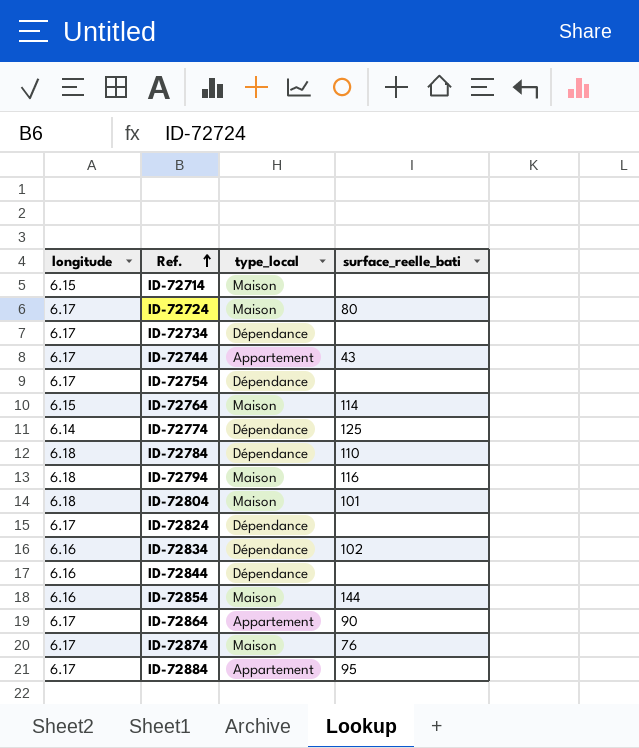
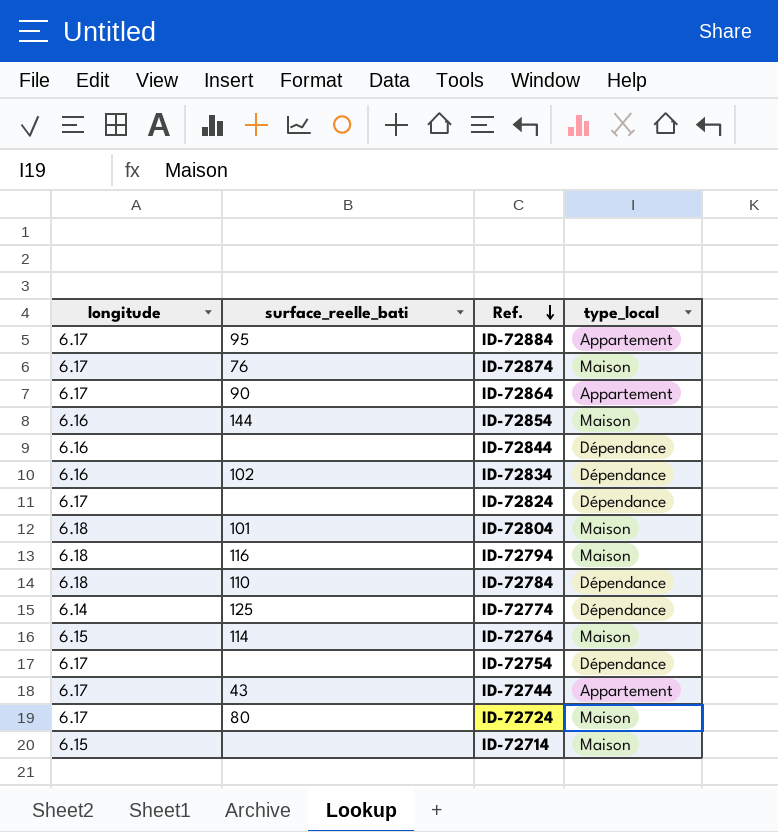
row order: Ref. ascending -> Ref. descending
column surface_reelle_bati | position: 4 -> 2
row ID-72734: 6.17 | Dépendance | none -> none

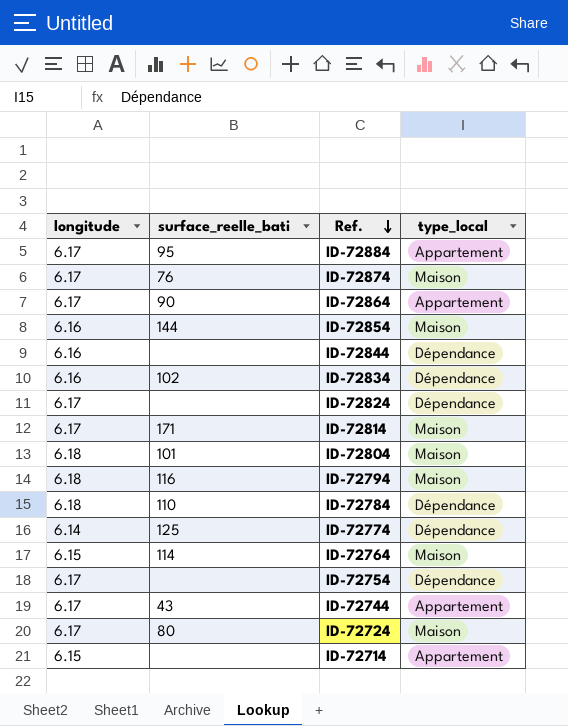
row ID-72814: none -> 6.17 | 171 | Maison
ID-72714 | type_local: Maison -> Appartement

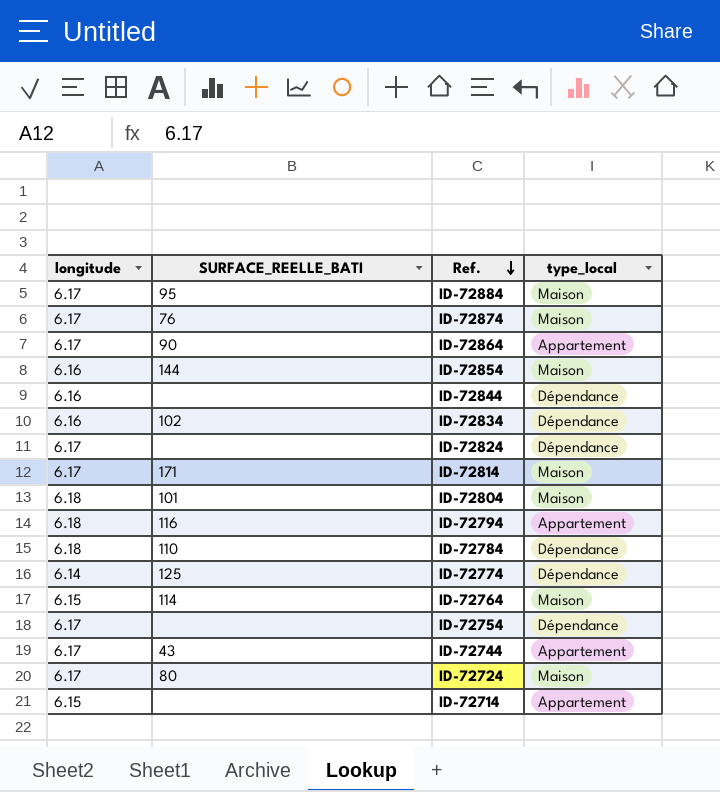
column name: surface_reelle_bati -> SURFACE_REELLE_BATI
ID-72884 | type_local: Appartement -> Maison
ID-72794 | type_local: Maison -> Appartement

